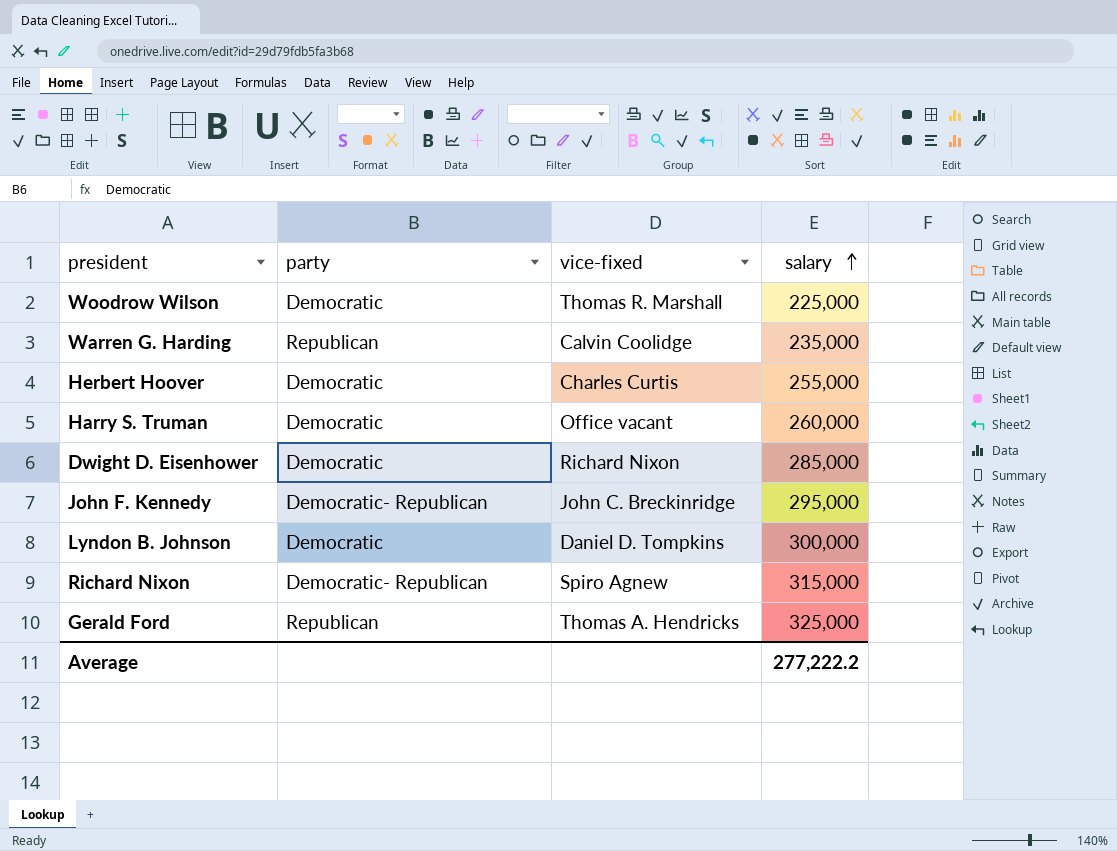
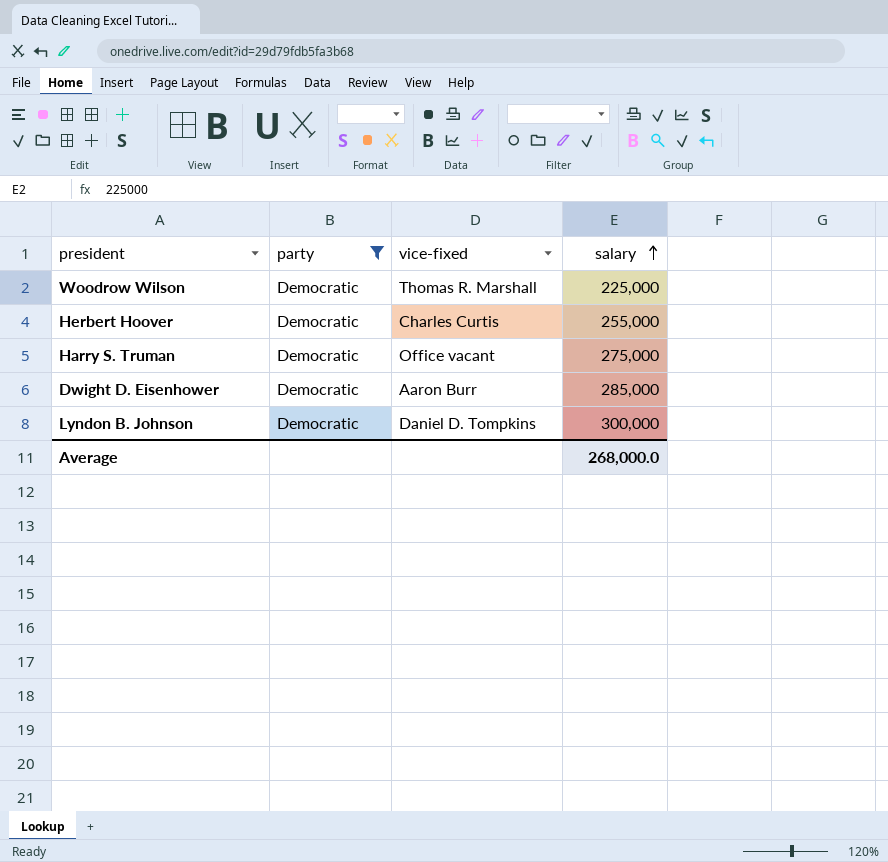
filter: none -> party = Democratic
Harry S. Truman | salary: 260,000 -> 275,000
Dwight D. Eisenhower | vice-fixed: Richard Nixon -> Aaron Burr
Average | salary: 277,222.2 -> 268,000.0

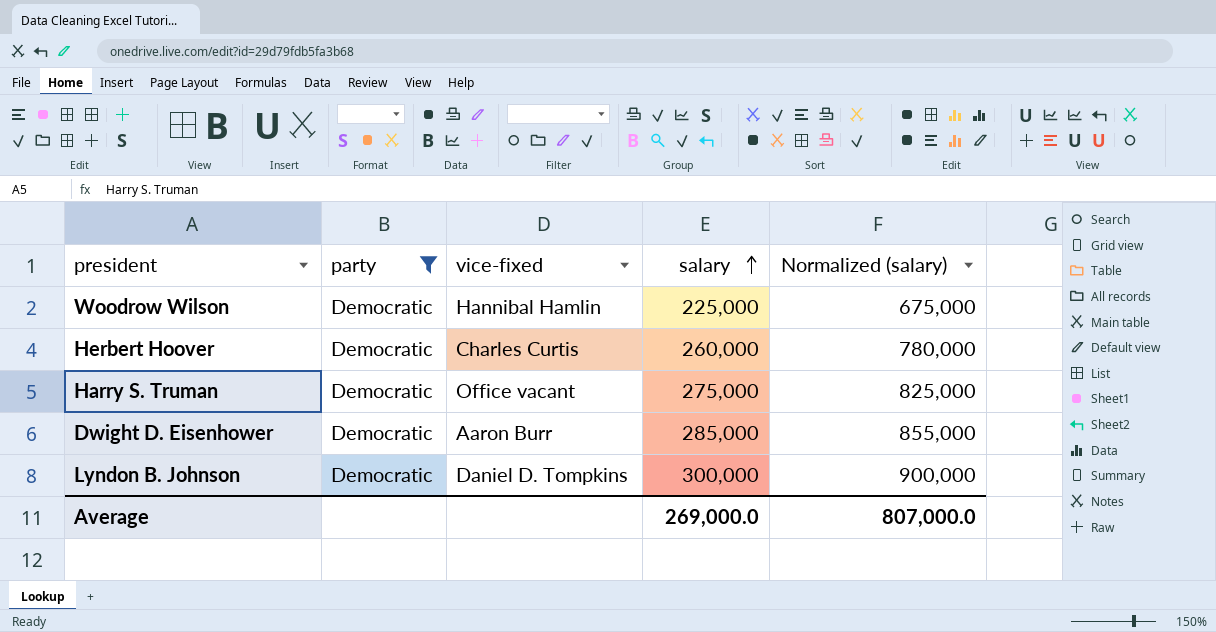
column Normalized (salary) | formula: none -> [salary] * 3
Woodrow Wilson | vice-fixed: Thomas R. Marshall -> Hannibal Hamlin
Herbert Hoover | salary: 255,000 -> 260,000
Average | salary: 268,000.0 -> 269,000.0

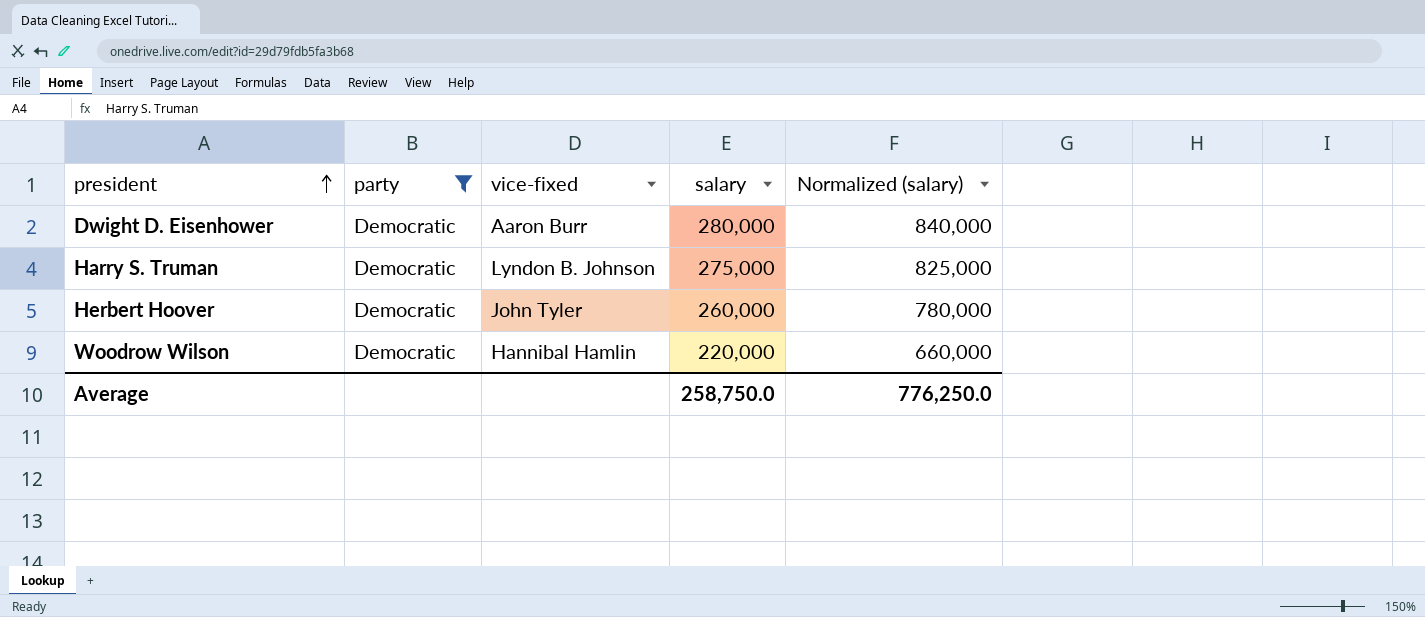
row order: salary ascending -> president ascending
row Lyndon B. Johnson: Democratic | Daniel D. Tompkins | 300,000 | 900,000 -> none
Dwight D. Eisenhower | salary: 285,000 -> 280,000
Dwight D. Eisenhower | Normalized (salary): 855,000 -> 840,000
Harry S. Truman | vice-fixed: Office vacant -> Lyndon B. Johnson
Herbert Hoover | vice-fixed: Charles Curtis -> John Tyler
Woodrow Wilson | salary: 225,000 -> 220,000
Woodrow Wilson | Normalized (salary): 675,000 -> 660,000
Average | salary: 269,000.0 -> 258,750.0
Average | Normalized (salary): 807,000.0 -> 776,250.0

